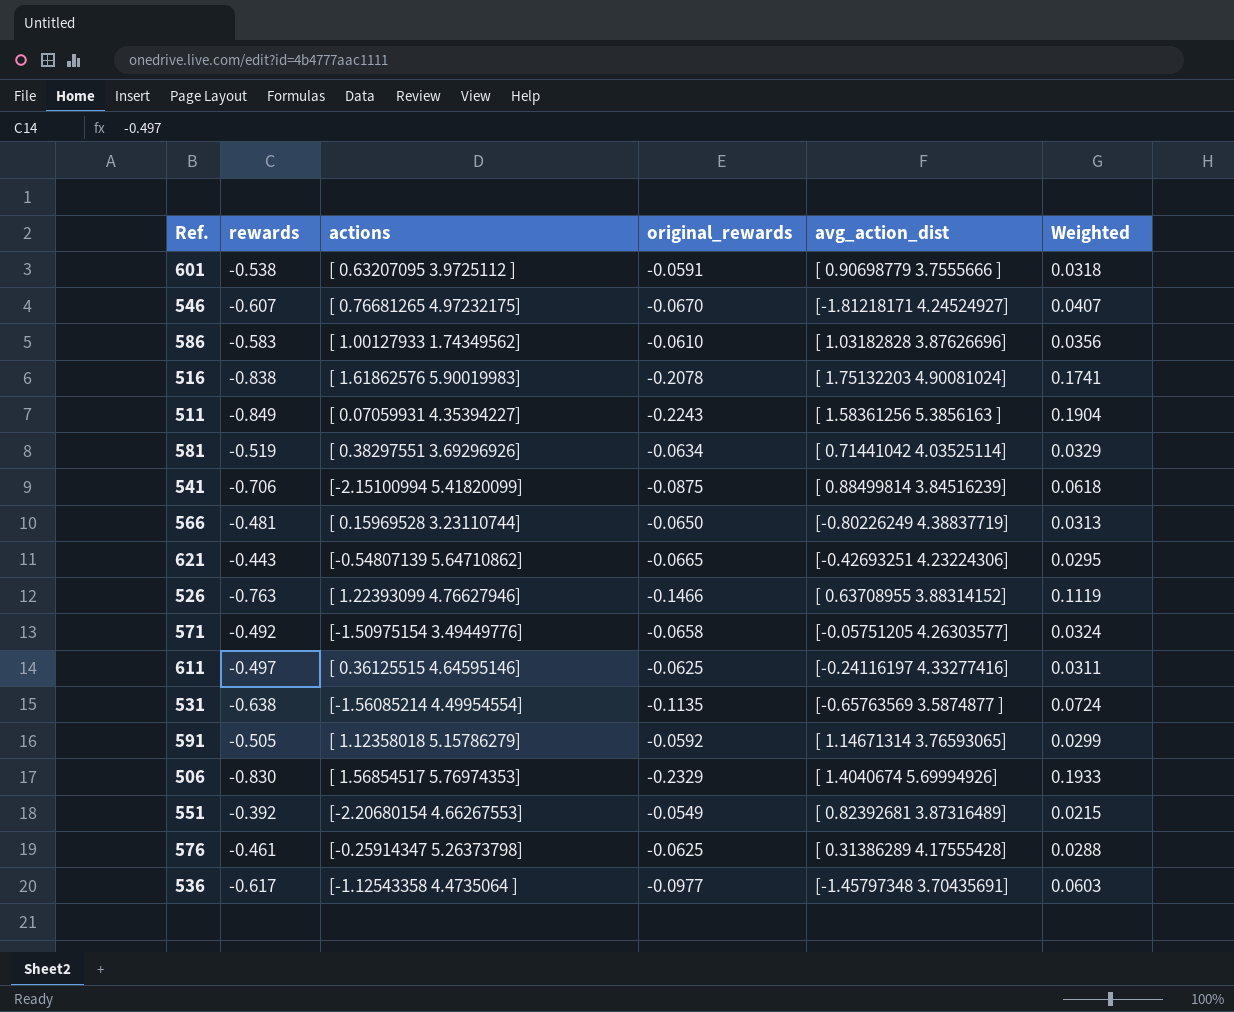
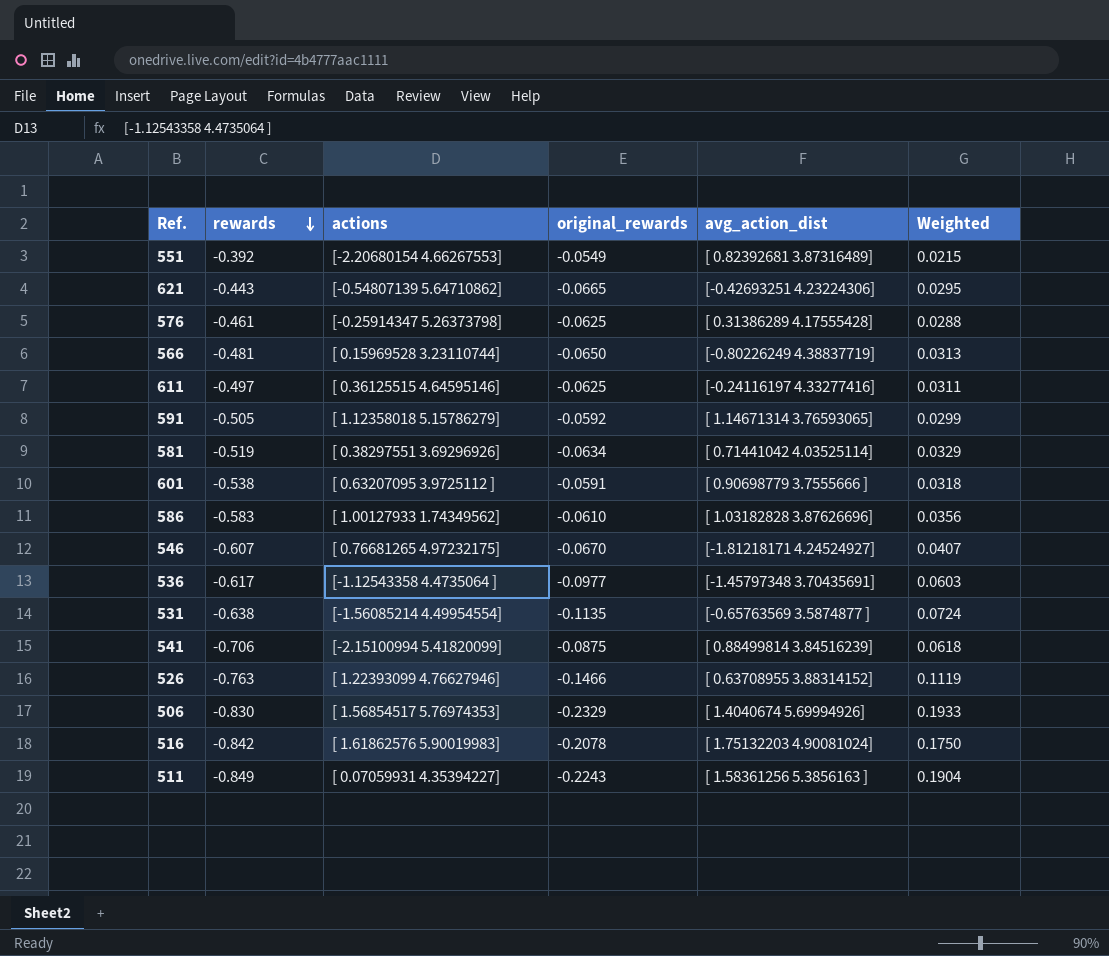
row order: none -> rewards descending
row 571: -0.492 | [-1.50975154 3.49449776] | -0.0658 | [-0.05751205 4.26303577] | 0.0324 -> none
516 | rewards: -0.838 -> -0.842
516 | Weighted: 0.1741 -> 0.1750

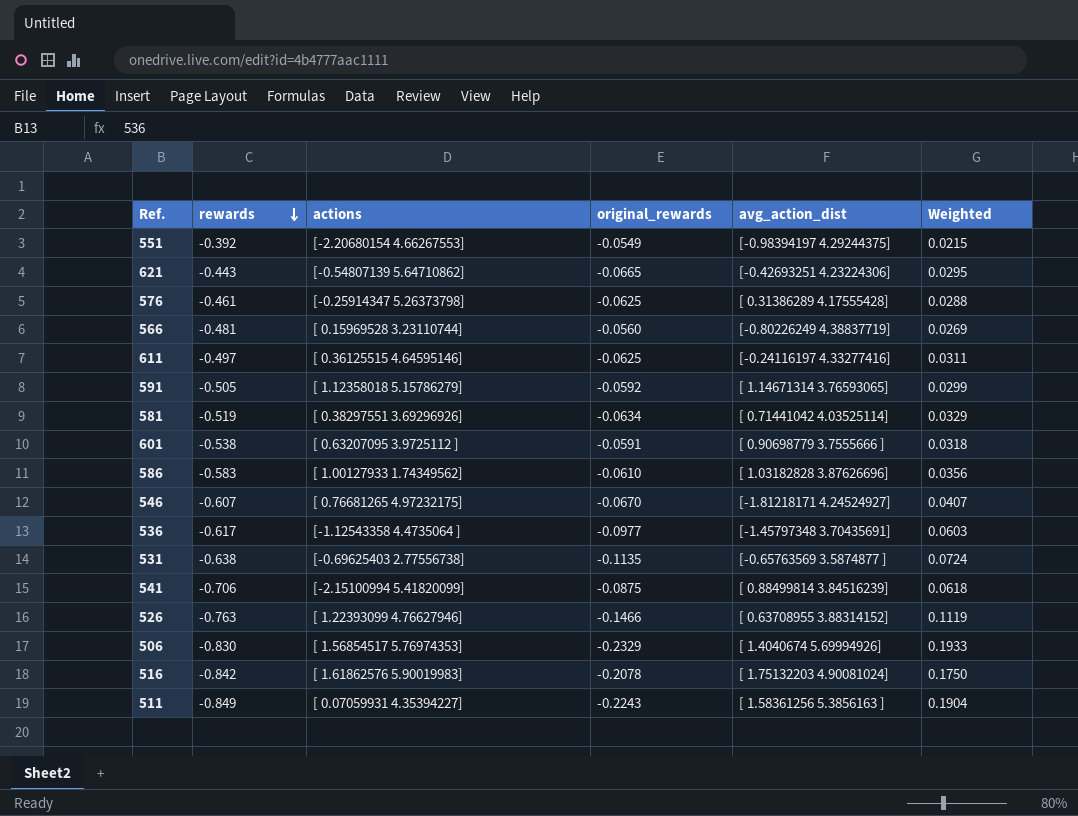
551 | avg_action_dist: [ 0.82392681 3.87316489] -> [-0.98394197 4.29244375]
566 | original_rewards: -0.0650 -> -0.0560
566 | Weighted: 0.0313 -> 0.0269
531 | actions: [-1.56085214 4.49954554] -> [-0.69625403 2.77556738]

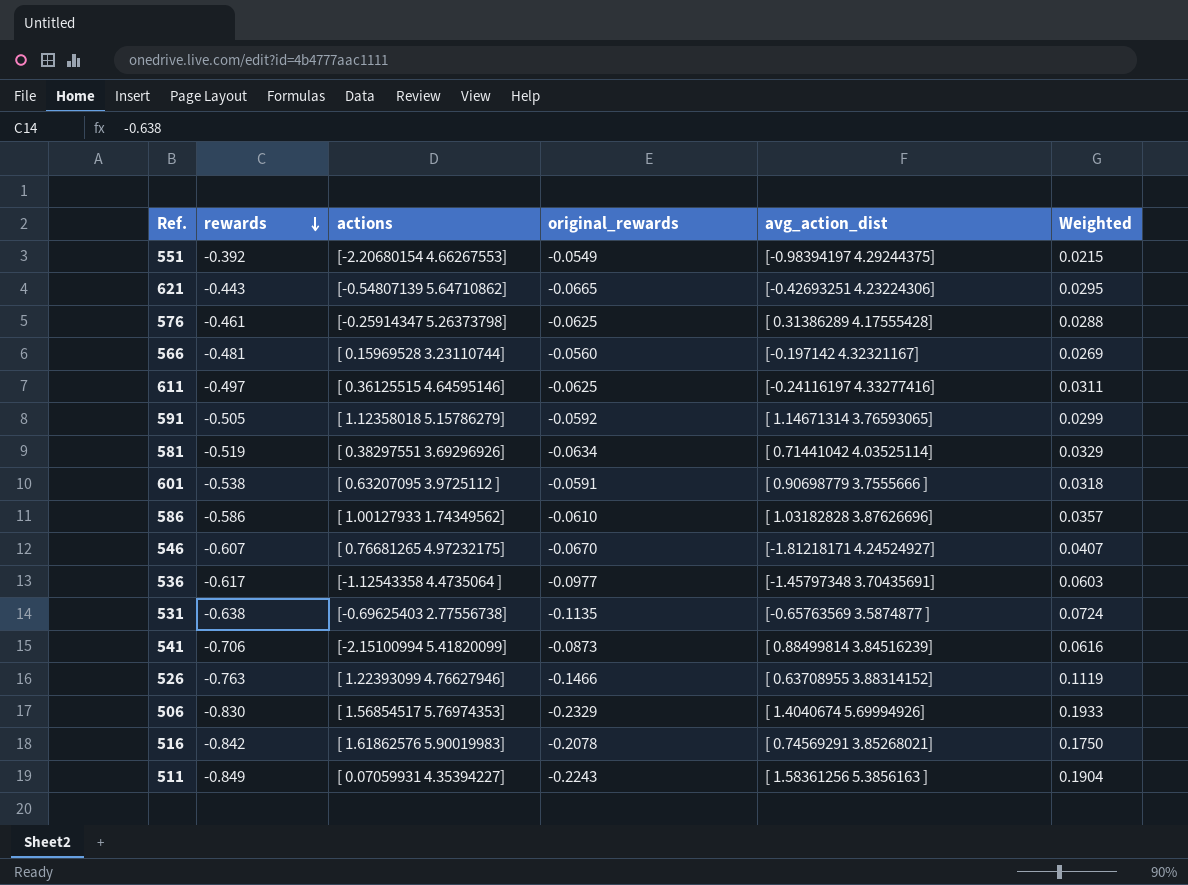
566 | avg_action_dist: [-0.80226249 4.38837719] -> [-0.197142 4.32321167]
586 | rewards: -0.583 -> -0.586
586 | Weighted: 0.0356 -> 0.0357
541 | original_rewards: -0.0875 -> -0.0873
541 | Weighted: 0.0618 -> 0.0616
516 | avg_action_dist: [ 1.75132203 4.90081024] -> [ 0.74569291 3.85268021]

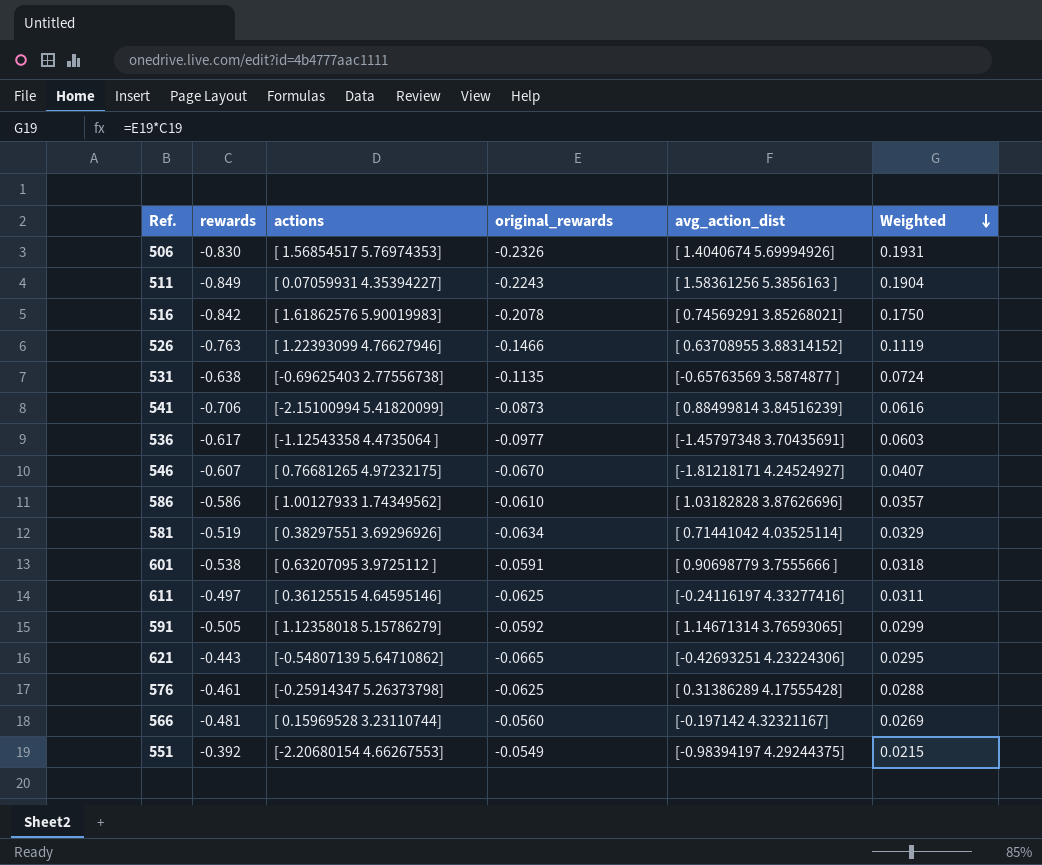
row order: rewards descending -> Weighted descending
506 | original_rewards: -0.2329 -> -0.2326
506 | Weighted: 0.1933 -> 0.1931

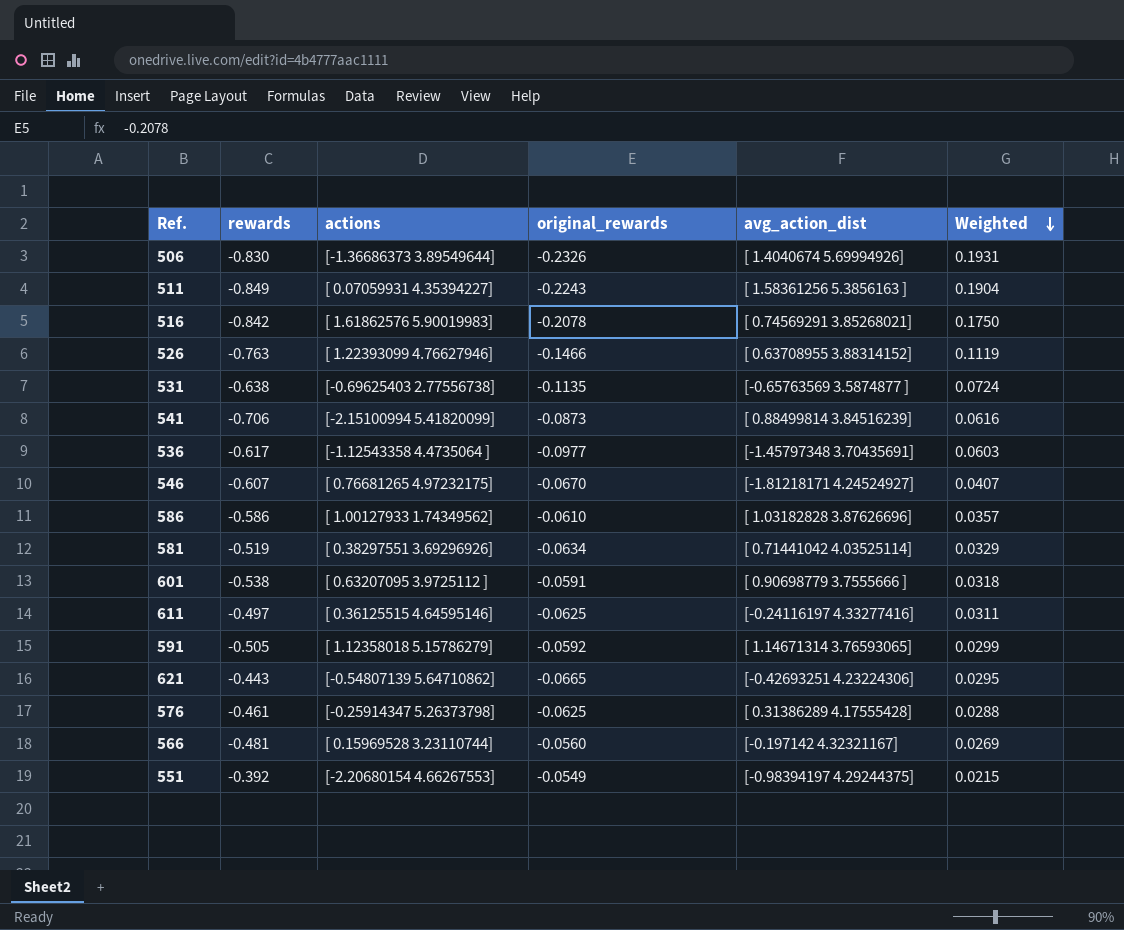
506 | actions: [ 1.56854517 5.76974353] -> [-1.36686373 3.89549644]

